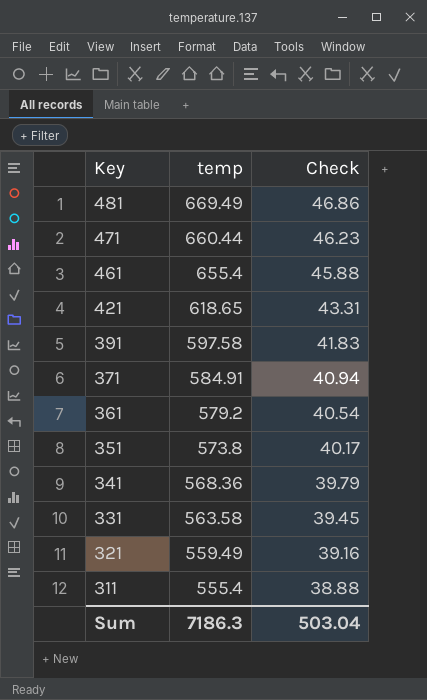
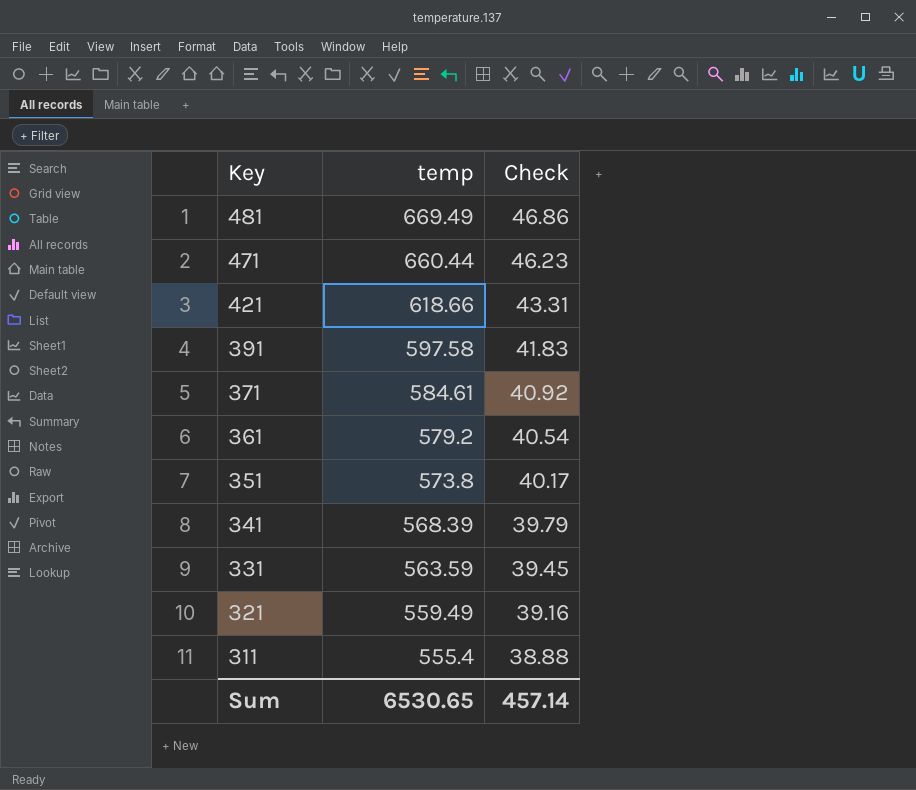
row 461: 655.4 | 45.88 -> none
421 | temp: 618.65 -> 618.66
371 | temp: 584.91 -> 584.61
371 | Check: 40.94 -> 40.92
341 | temp: 568.36 -> 568.39
331 | temp: 563.58 -> 563.59
Sum | temp: 7186.3 -> 6530.65
Sum | Check: 503.04 -> 457.14

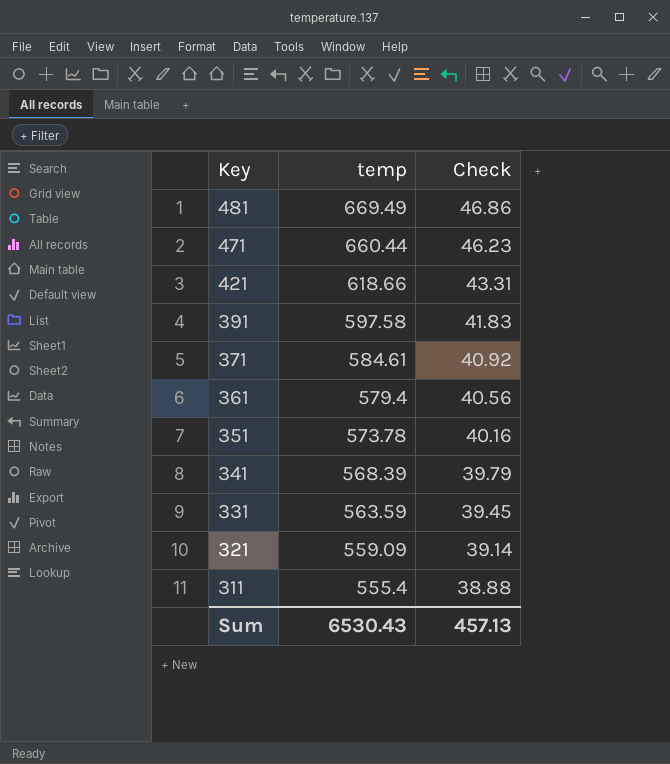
361 | temp: 579.2 -> 579.4
361 | Check: 40.54 -> 40.56
351 | temp: 573.8 -> 573.78
351 | Check: 40.17 -> 40.16
321 | temp: 559.49 -> 559.09
321 | Check: 39.16 -> 39.14
Sum | temp: 6530.65 -> 6530.43
Sum | Check: 457.14 -> 457.13

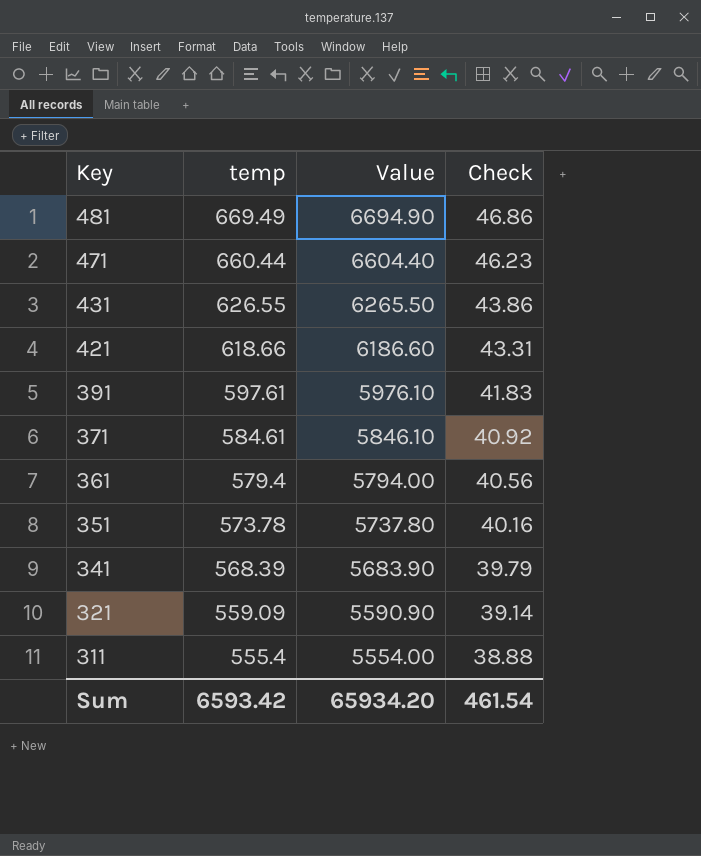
column Value | formula: none -> [temp] * 10
row 331: 563.59 | 39.45 -> none
row 431: none -> 626.55 | 6265.50 | 43.86
391 | temp: 597.58 -> 597.61
Sum | temp: 6530.43 -> 6593.42
Sum | Check: 457.13 -> 461.54

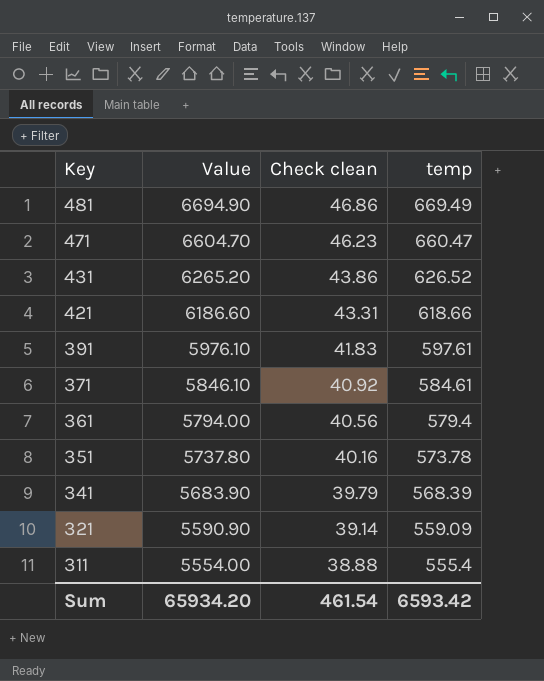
column name: Check -> Check clean
column temp | position: 2 -> 4
471 | Value: 6604.40 -> 6604.70
471 | temp: 660.44 -> 660.47
431 | Value: 6265.50 -> 6265.20
431 | temp: 626.55 -> 626.52

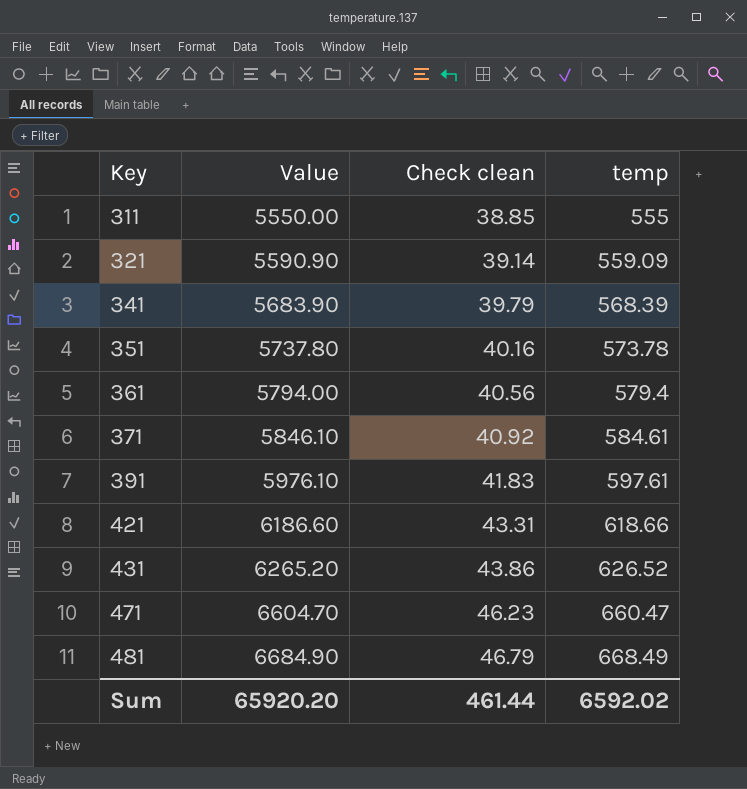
row order: Key descending -> Key ascending
311 | Value: 5554.00 -> 5550.00
311 | Check clean: 38.88 -> 38.85
311 | temp: 555.4 -> 555
481 | Value: 6694.90 -> 6684.90
481 | Check clean: 46.86 -> 46.79
481 | temp: 669.49 -> 668.49
Sum | Value: 65934.20 -> 65920.20
Sum | Check clean: 461.54 -> 461.44
Sum | temp: 6593.42 -> 6592.02

